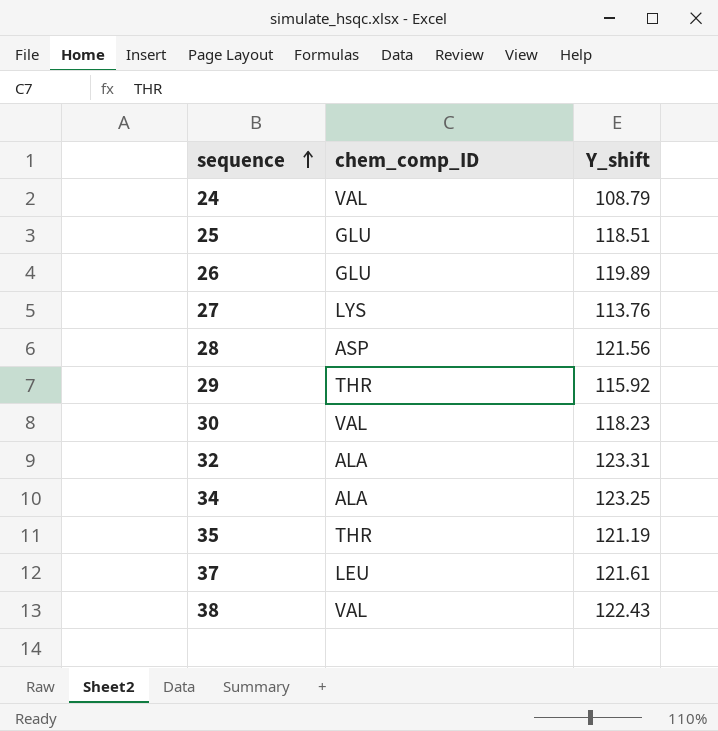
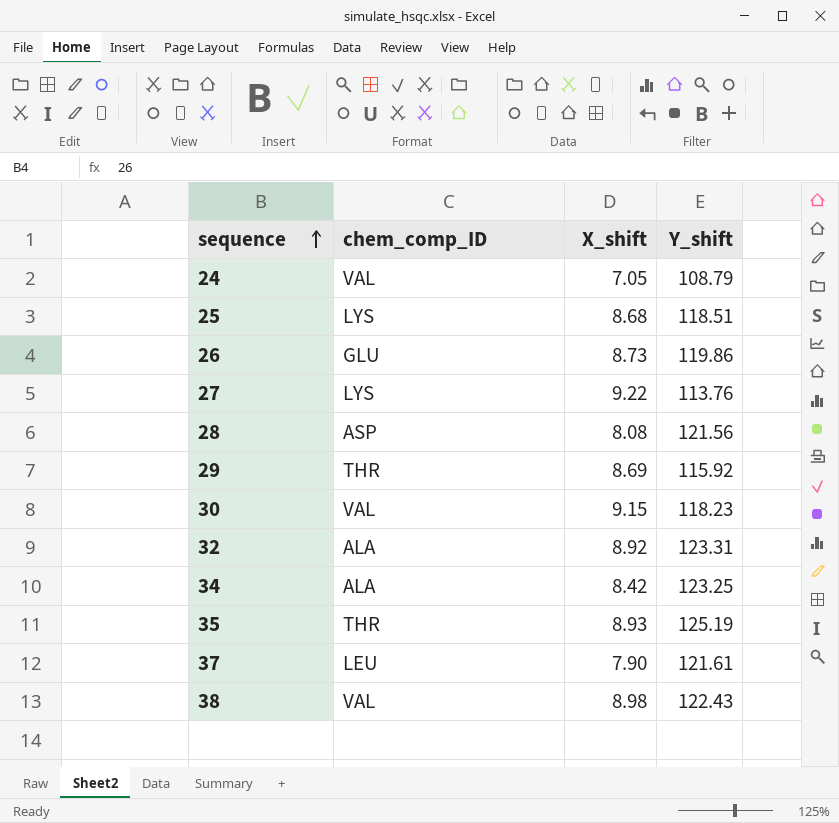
column X_shift | position: none -> 3
25 | chem_comp_ID: GLU -> LYS
26 | Y_shift: 119.89 -> 119.86
35 | Y_shift: 121.19 -> 125.19

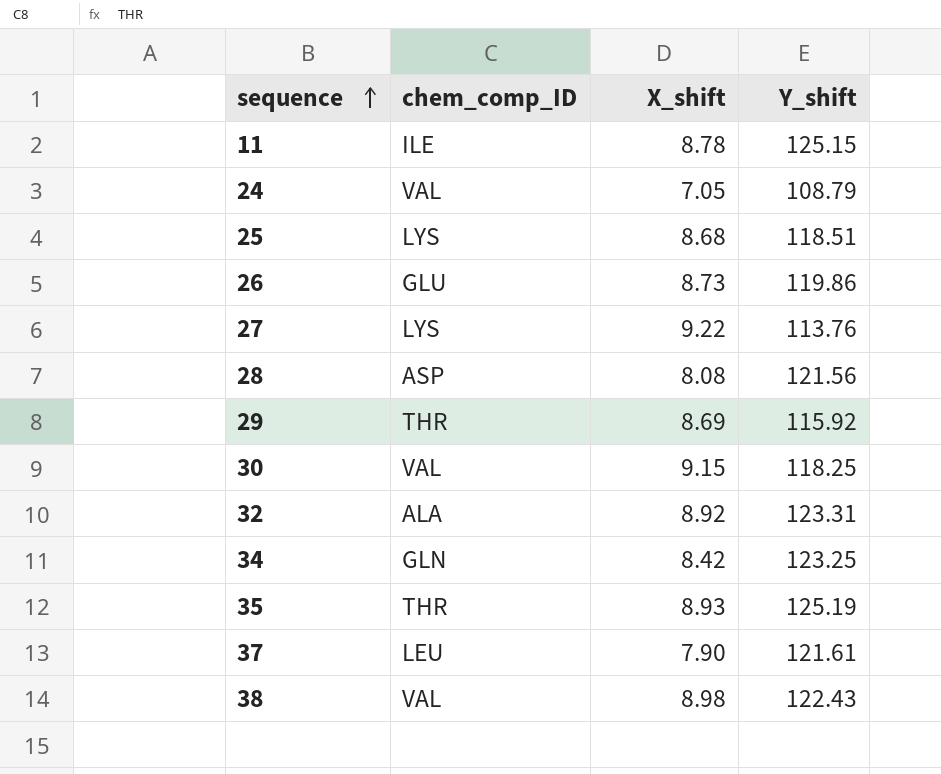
row 11: none -> ILE | 8.78 | 125.15
30 | Y_shift: 118.23 -> 118.25
34 | chem_comp_ID: ALA -> GLN

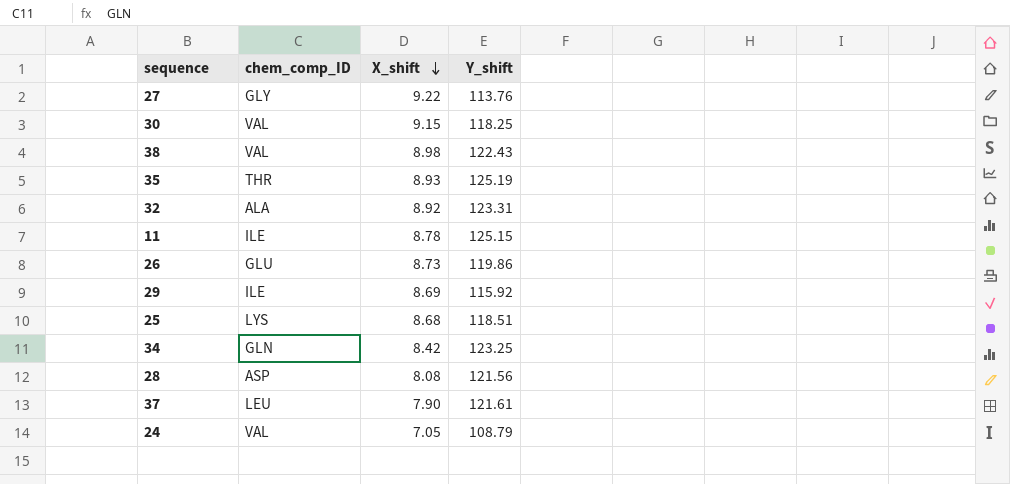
row order: sequence ascending -> X_shift descending
27 | chem_comp_ID: LYS -> GLY
29 | chem_comp_ID: THR -> ILE

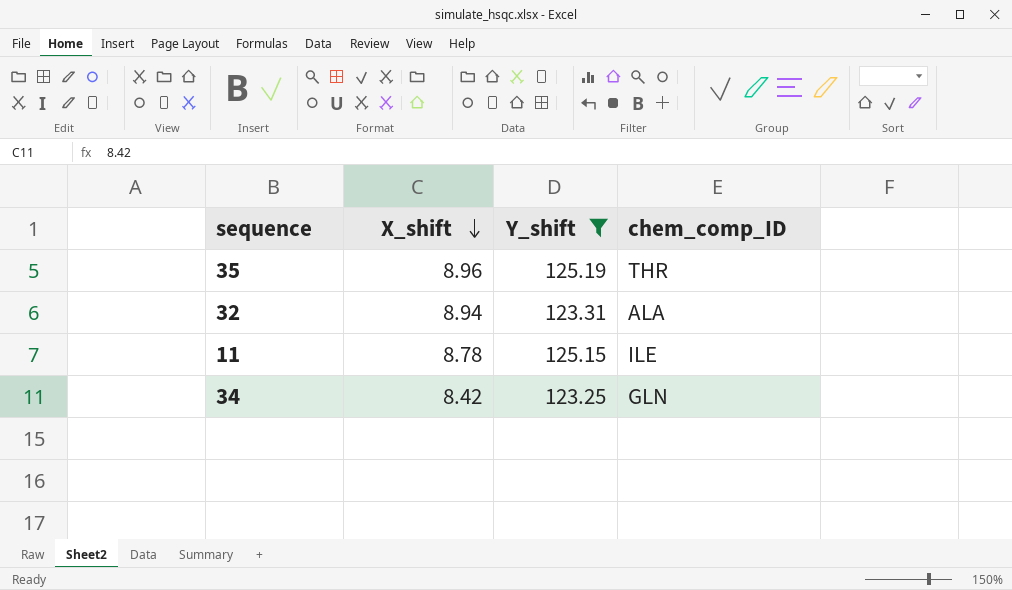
filter: none -> Y_shift >= 123.25
column chem_comp_ID | position: 2 -> 4
35 | X_shift: 8.93 -> 8.96
32 | X_shift: 8.92 -> 8.94

